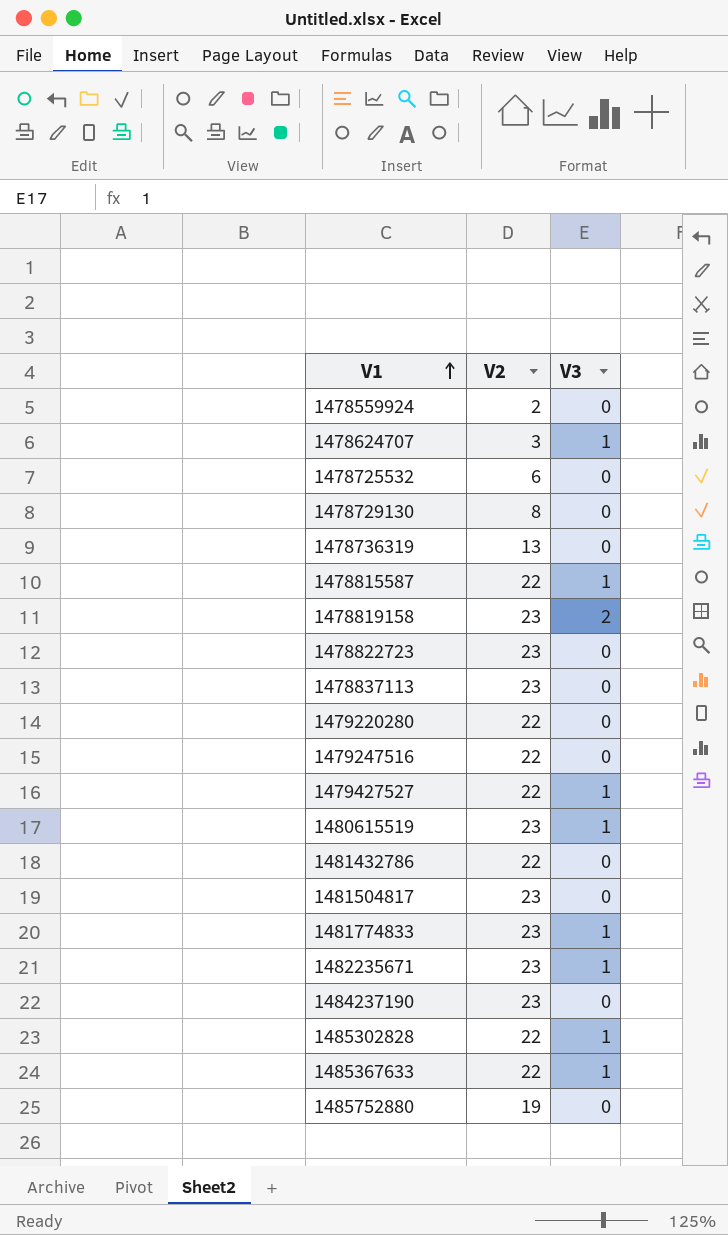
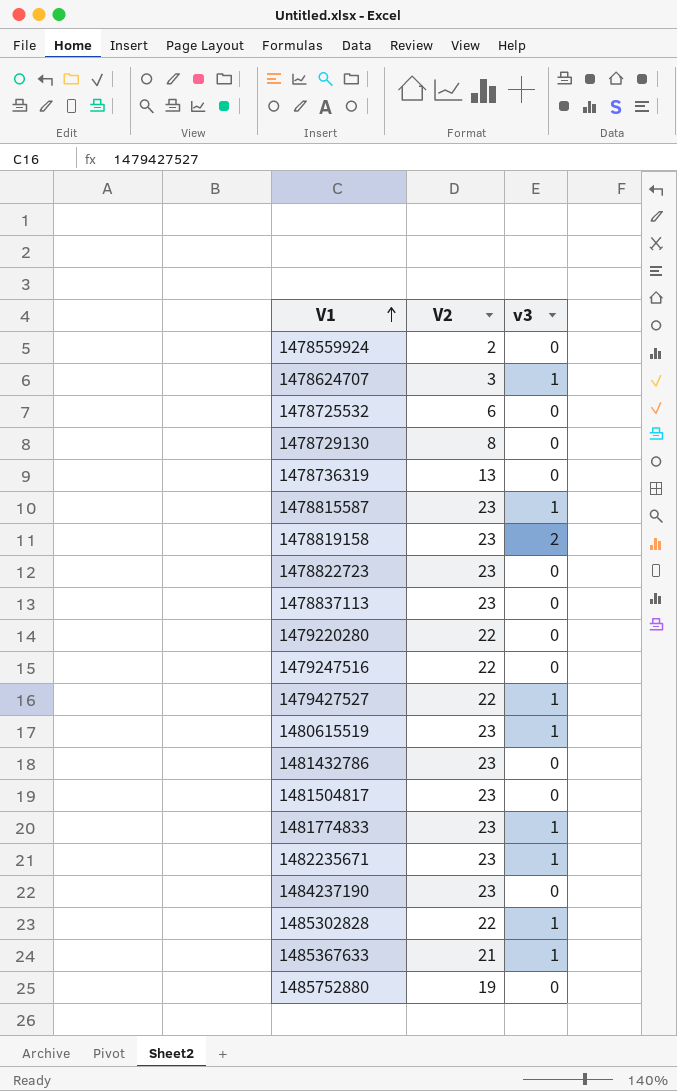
column name: V3 -> v3
1478815587 | V2: 22 -> 23
1481432786 | V2: 22 -> 23
1485367633 | V2: 22 -> 21

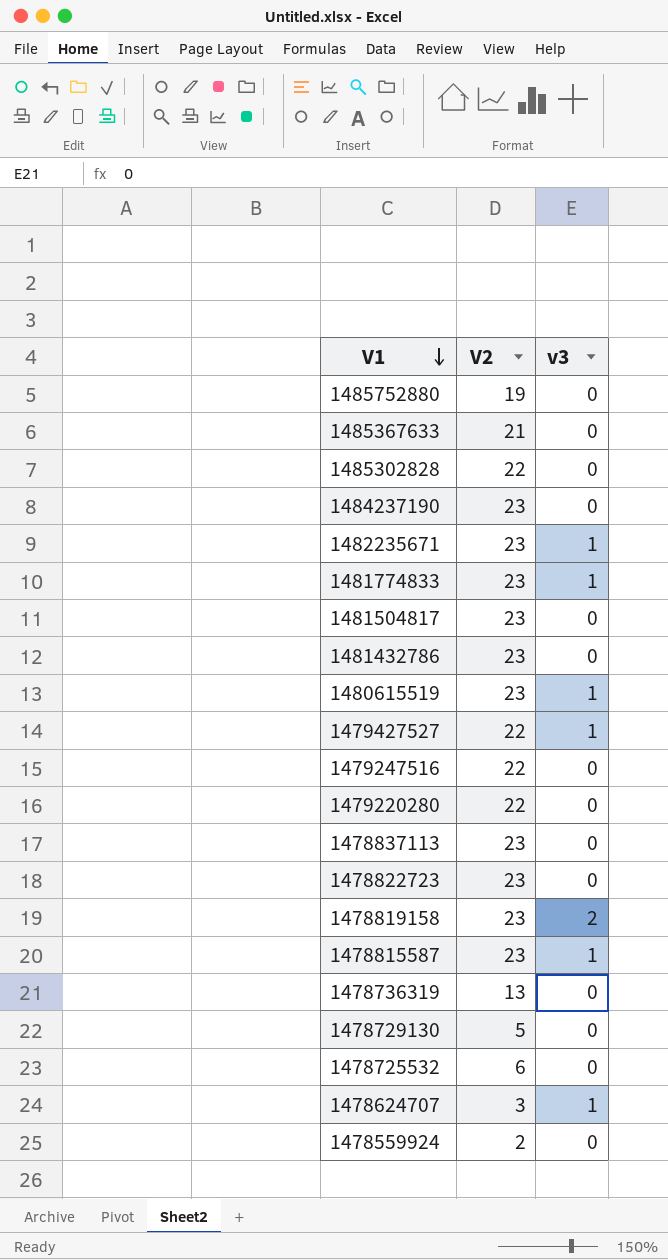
row order: V1 ascending -> V1 descending
1485367633 | v3: 1 -> 0
1485302828 | v3: 1 -> 0
1478729130 | V2: 8 -> 5

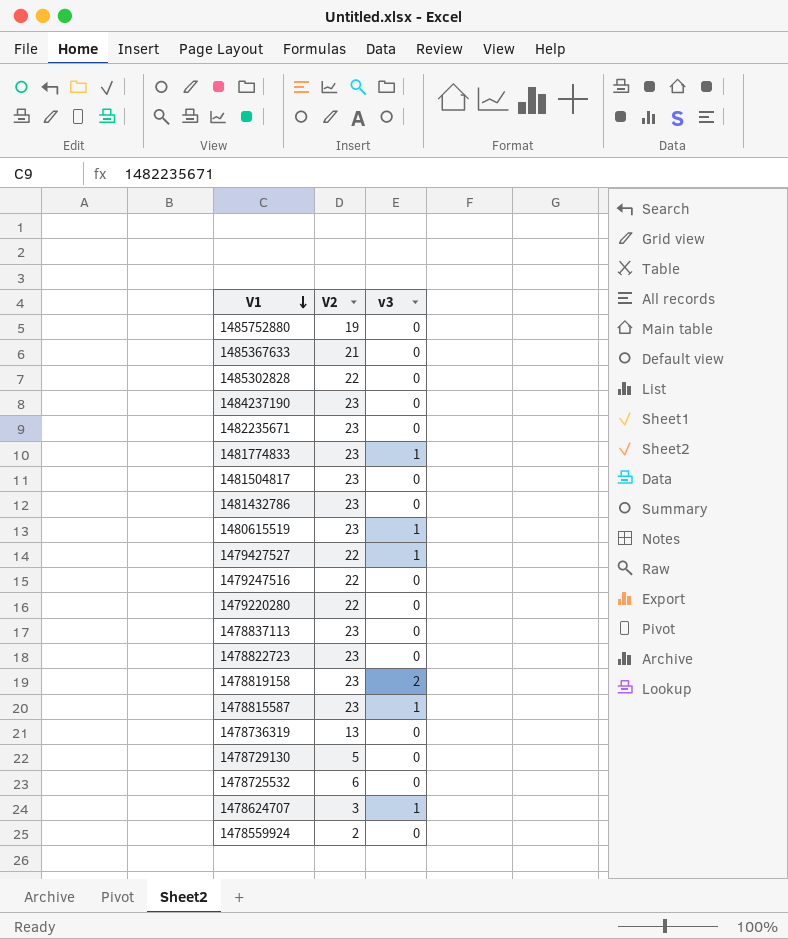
1482235671 | v3: 1 -> 0

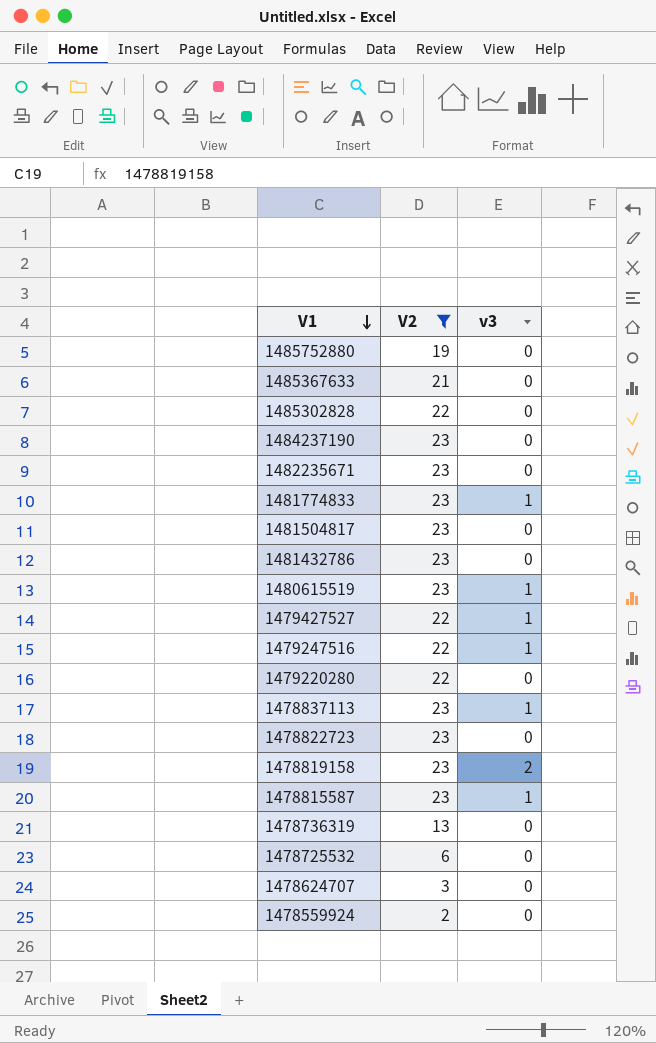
filter: none -> V2 != 5
1479247516 | v3: 0 -> 1
1478837113 | v3: 0 -> 1
1478624707 | v3: 1 -> 0

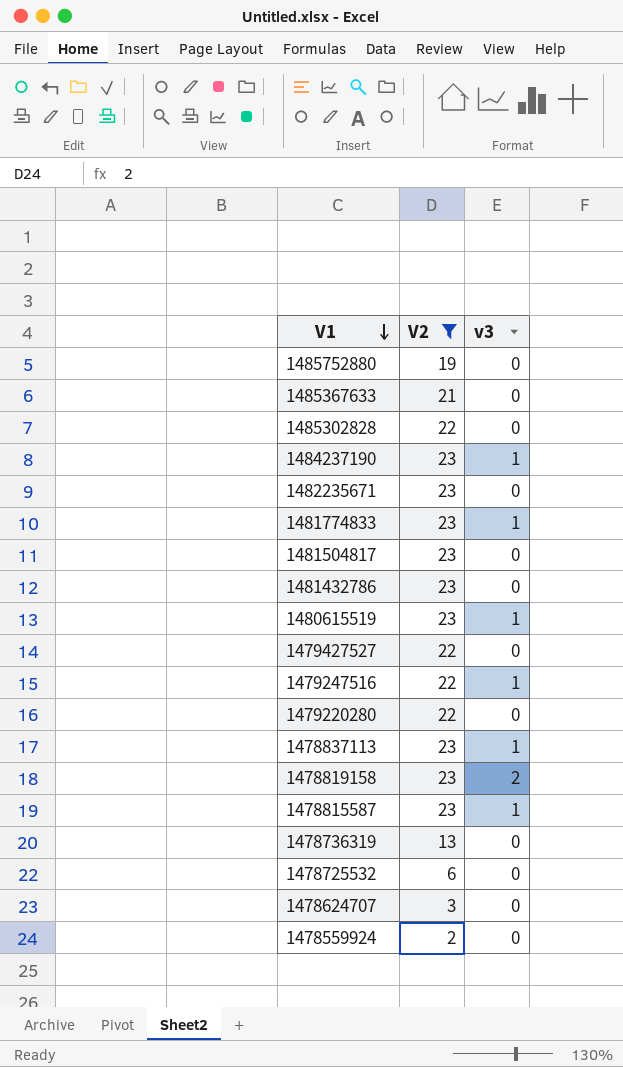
row 1478822723: 23 | 0 -> none
1484237190 | v3: 0 -> 1
1479427527 | v3: 1 -> 0

